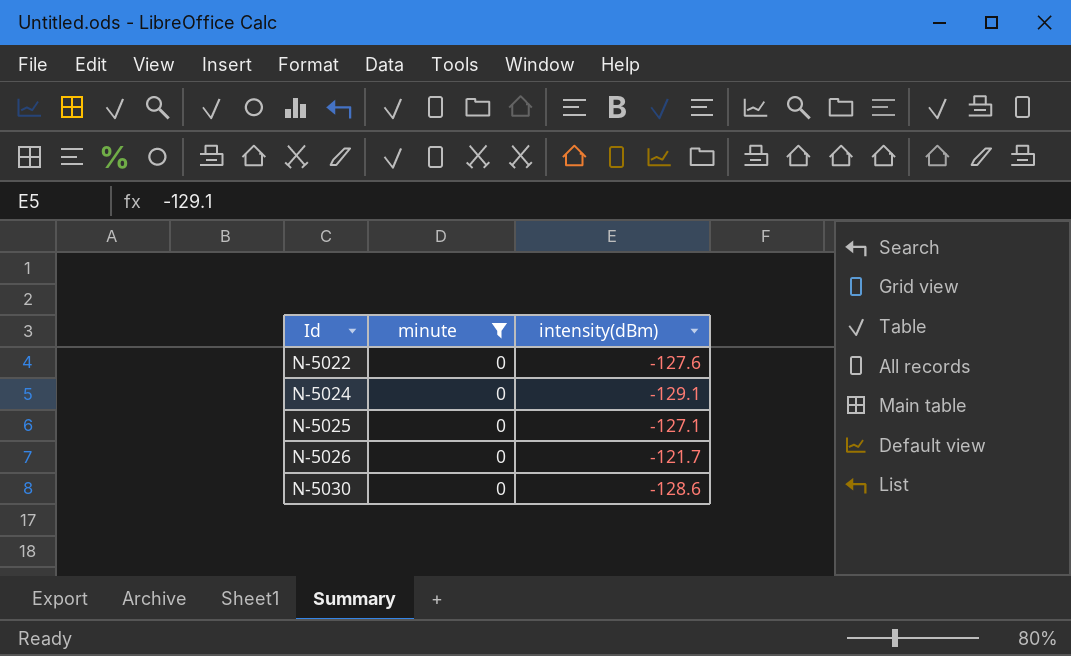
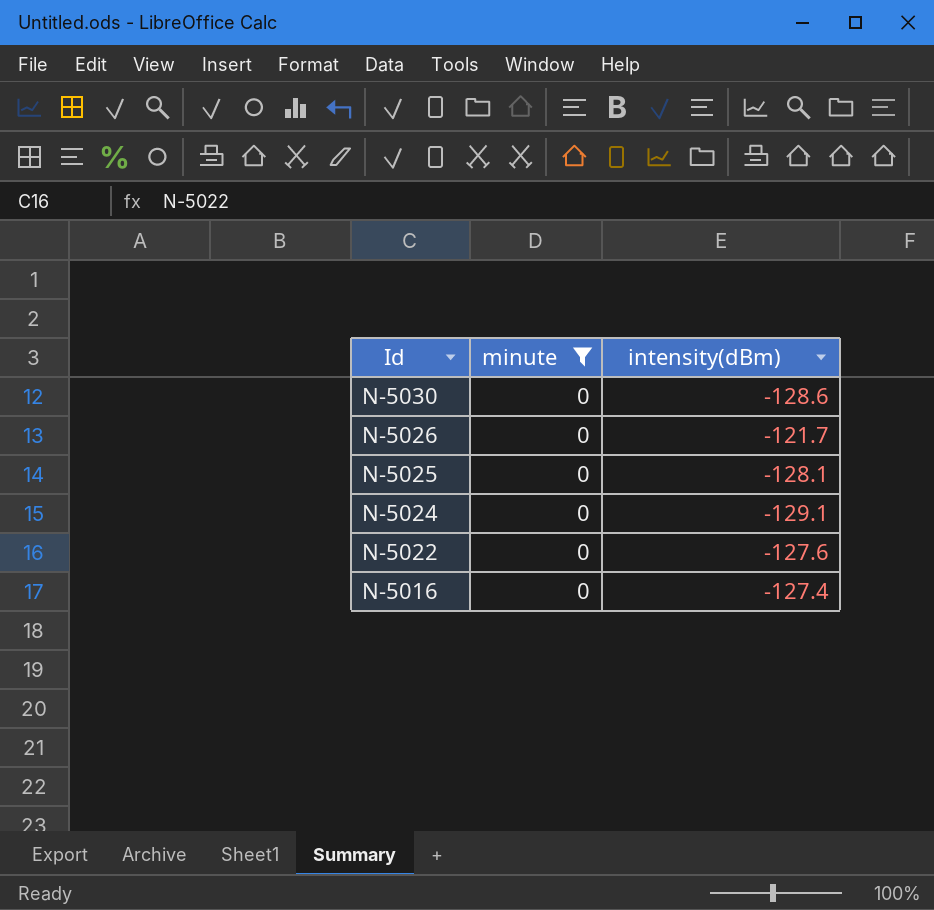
row order: Id ascending -> Id descending
N-5025 | intensity(dBm): -127.1 -> -128.1
row N-5016: none -> 0 | -127.4

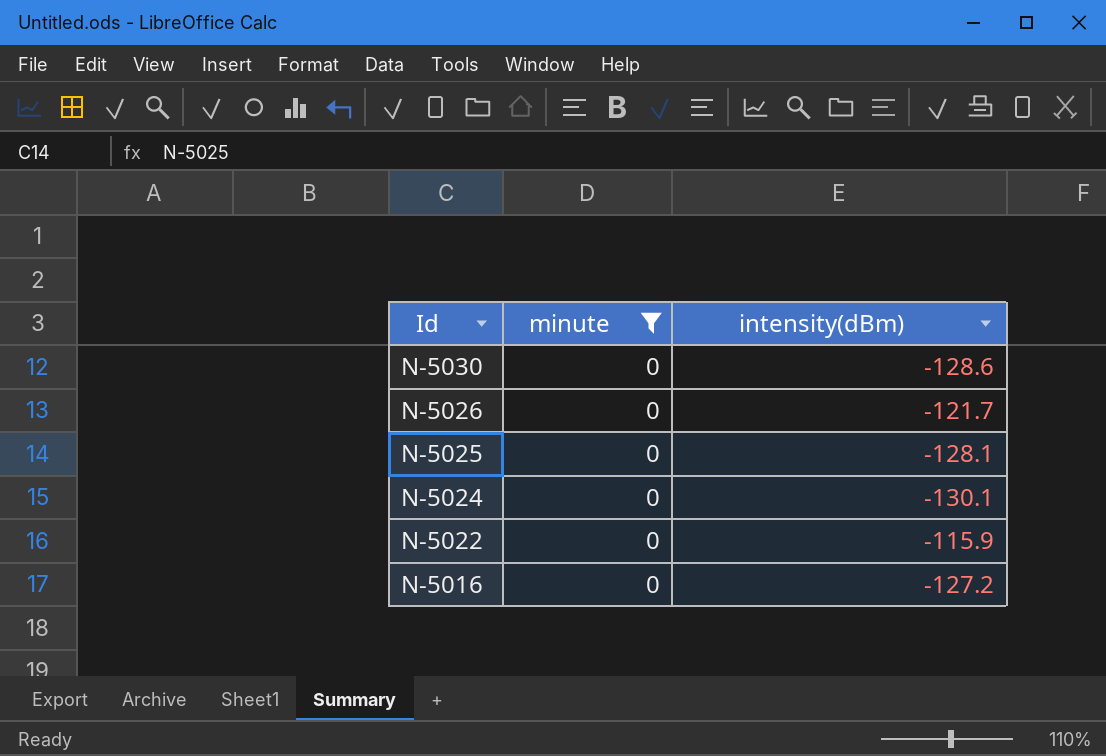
N-5024 | intensity(dBm): -129.1 -> -130.1
N-5022 | intensity(dBm): -127.6 -> -115.9
N-5016 | intensity(dBm): -127.4 -> -127.2

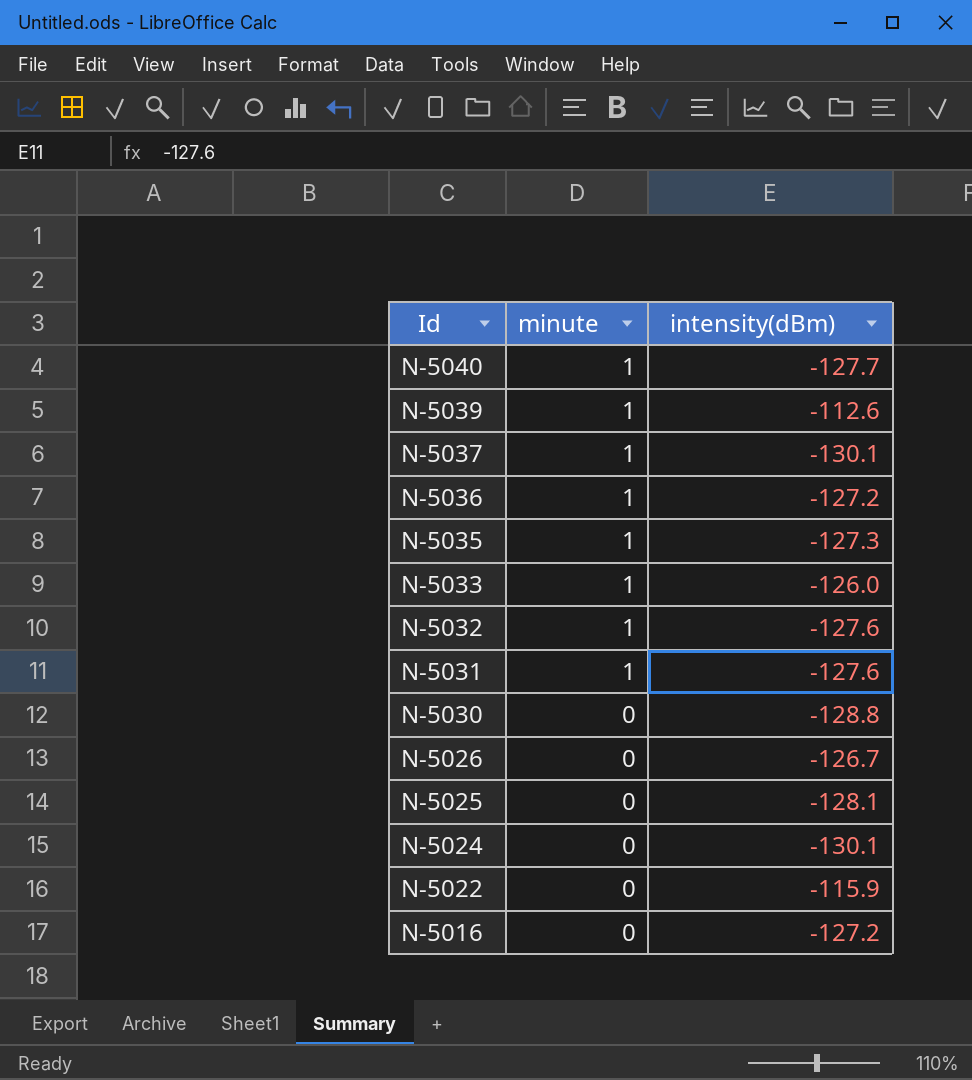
filter: minute = 0 -> none
N-5030 | intensity(dBm): -128.6 -> -128.8
N-5026 | intensity(dBm): -121.7 -> -126.7

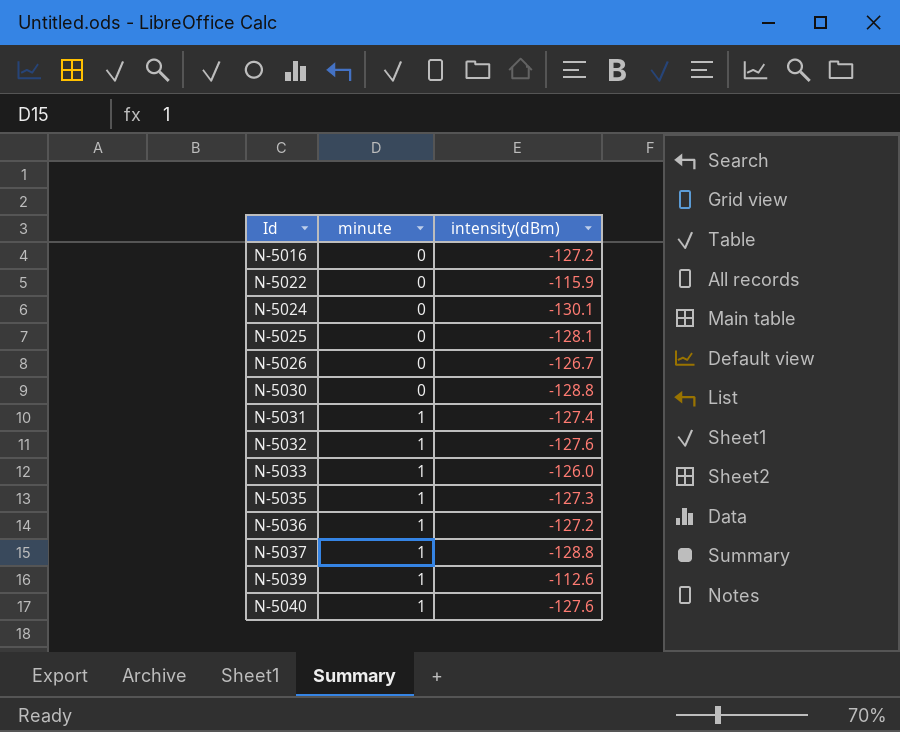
row order: Id descending -> Id ascending
N-5031 | intensity(dBm): -127.6 -> -127.4
N-5037 | intensity(dBm): -130.1 -> -128.8
N-5040 | intensity(dBm): -127.7 -> -127.6

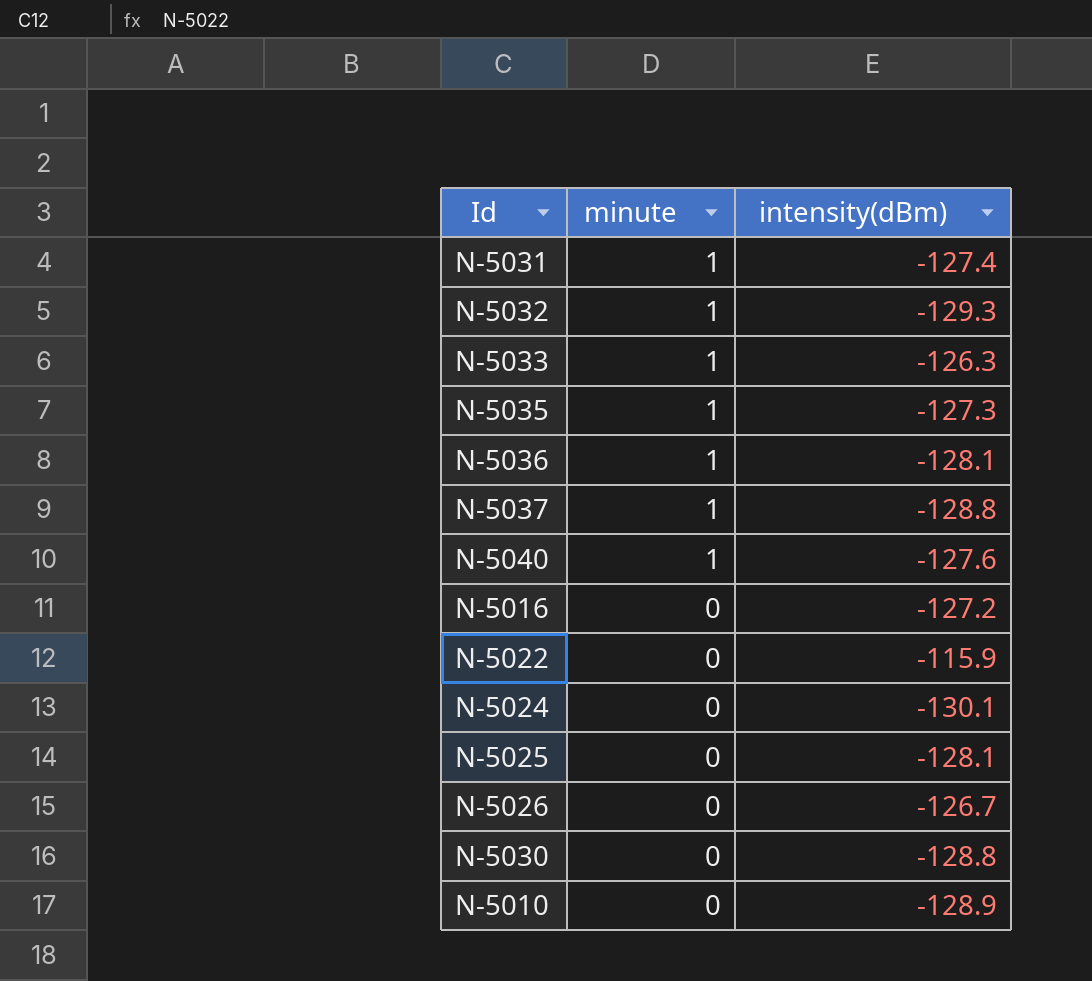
row order: Id ascending -> minute descending
row N-5039: 1 | -112.6 -> none
N-5032 | intensity(dBm): -127.6 -> -129.3
N-5033 | intensity(dBm): -126.0 -> -126.3
N-5036 | intensity(dBm): -127.2 -> -128.1
row N-5010: none -> 0 | -128.9

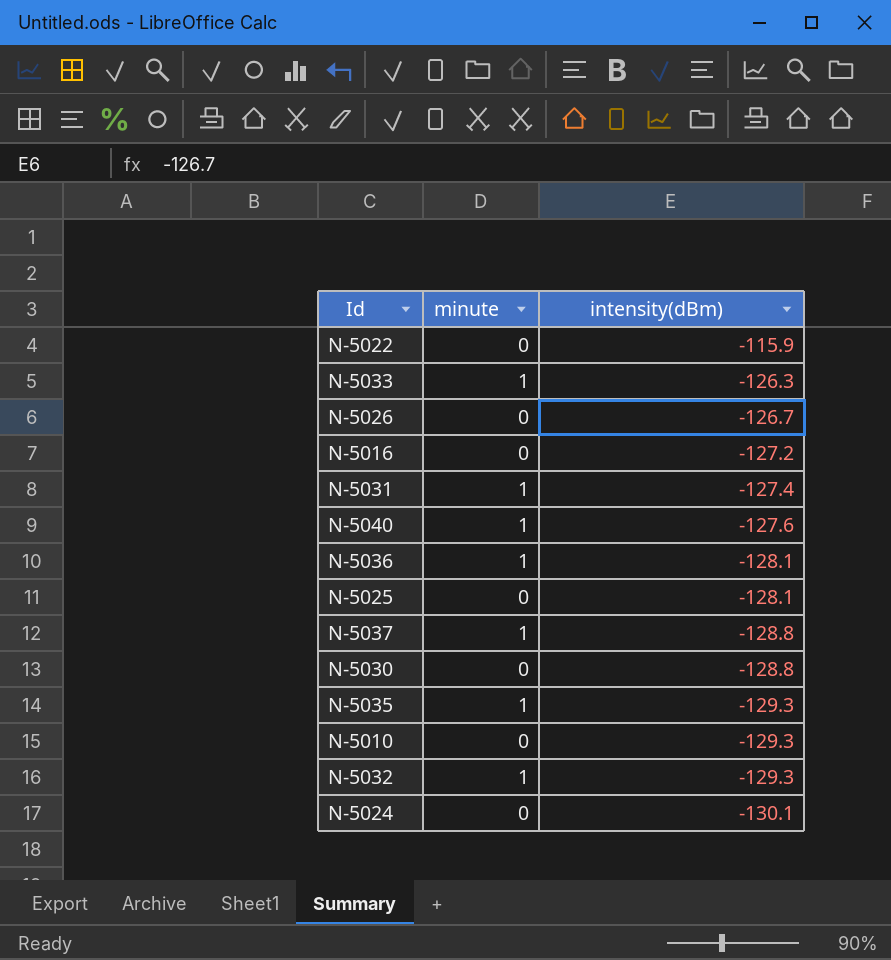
row order: minute descending -> intensity(dBm) descending
N-5035 | intensity(dBm): -127.3 -> -129.3
N-5010 | intensity(dBm): -128.9 -> -129.3

